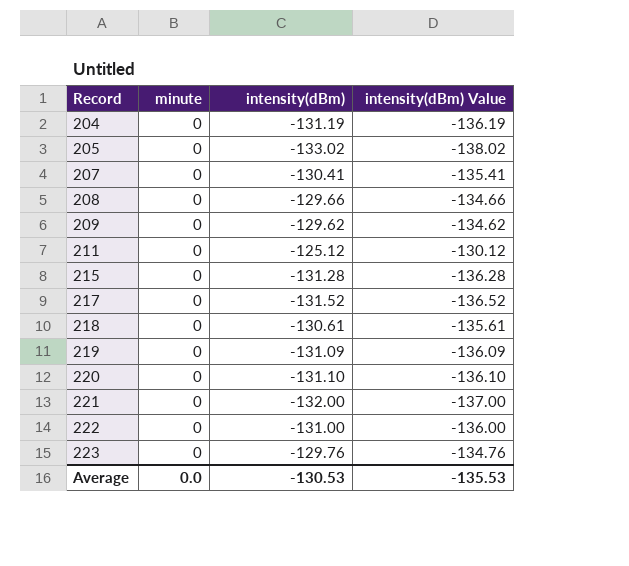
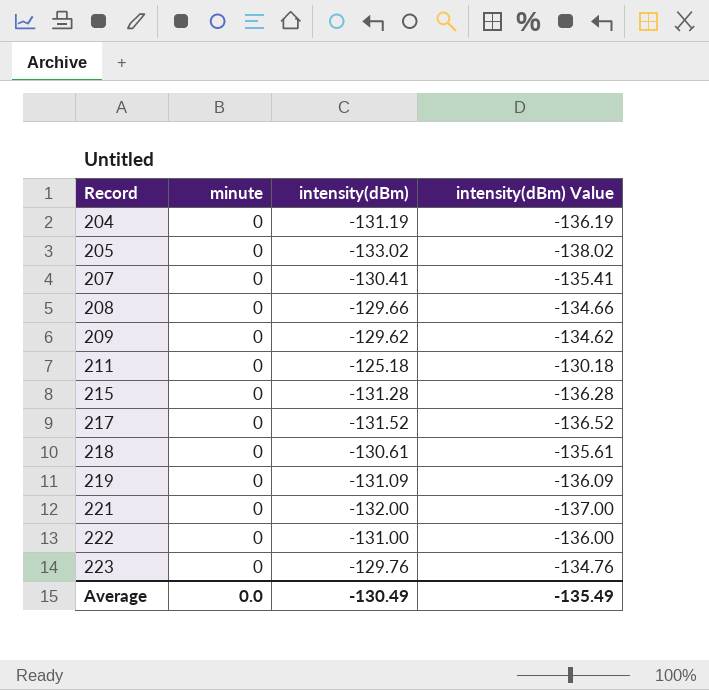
row 220: 0 | -131.10 | -136.10 -> none
211 | intensity(dBm): -125.12 -> -125.18
211 | intensity(dBm) Value: -130.12 -> -130.18
Average | intensity(dBm): -130.53 -> -130.49
Average | intensity(dBm) Value: -135.53 -> -135.49

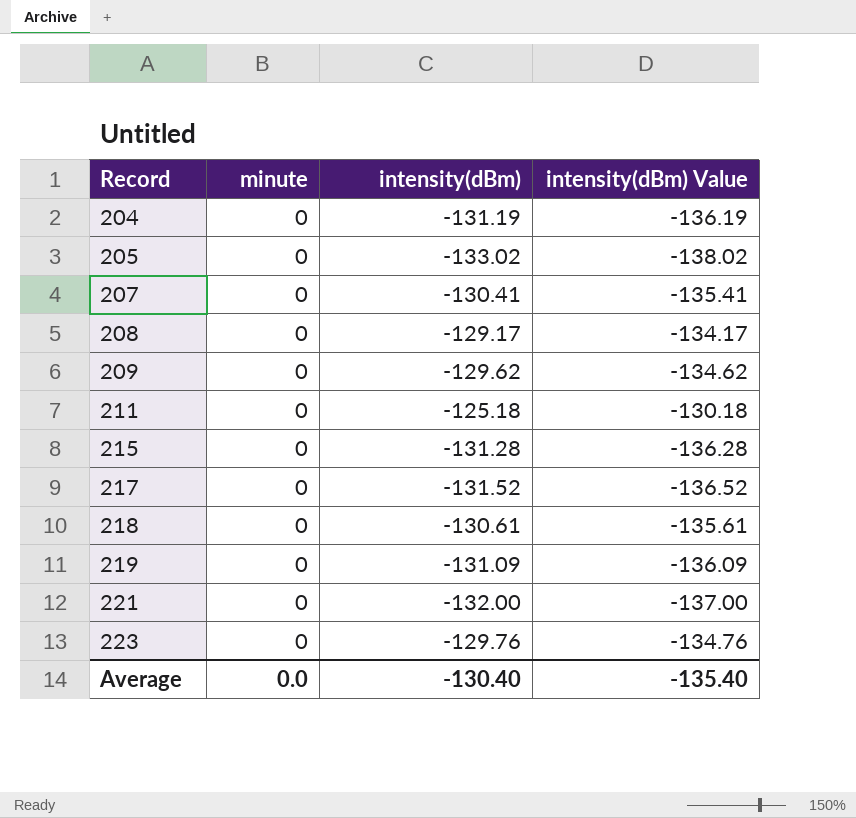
row 222: 0 | -131.00 | -136.00 -> none
208 | intensity(dBm): -129.66 -> -129.17
208 | intensity(dBm) Value: -134.66 -> -134.17
Average | intensity(dBm): -130.49 -> -130.40
Average | intensity(dBm) Value: -135.49 -> -135.40

